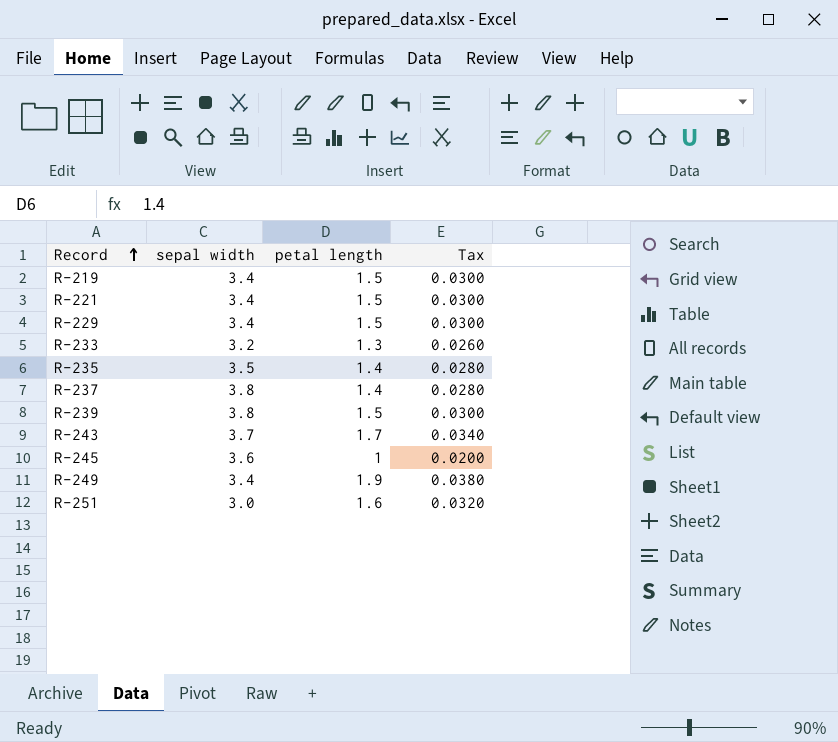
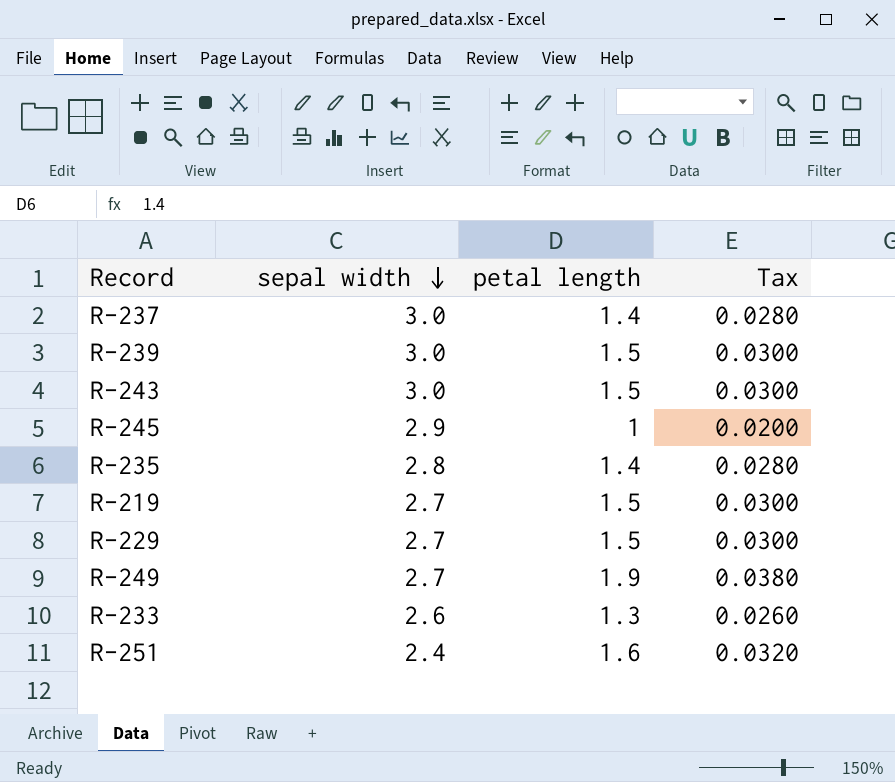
row order: Record ascending -> sepal width descending
row R-221: 3.4 | 1.5 | 0.0300 -> none
R-237 | sepal width: 3.8 -> 3.0
R-239 | sepal width: 3.8 -> 3.0
R-243 | sepal width: 3.7 -> 3.0
R-243 | petal length: 1.7 -> 1.5
R-243 | Tax: 0.0340 -> 0.0300
R-245 | sepal width: 3.6 -> 2.9
R-235 | sepal width: 3.5 -> 2.8
R-219 | sepal width: 3.4 -> 2.7
R-229 | sepal width: 3.4 -> 2.7
R-249 | sepal width: 3.4 -> 2.7
R-233 | sepal width: 3.2 -> 2.6
R-251 | sepal width: 3.0 -> 2.4

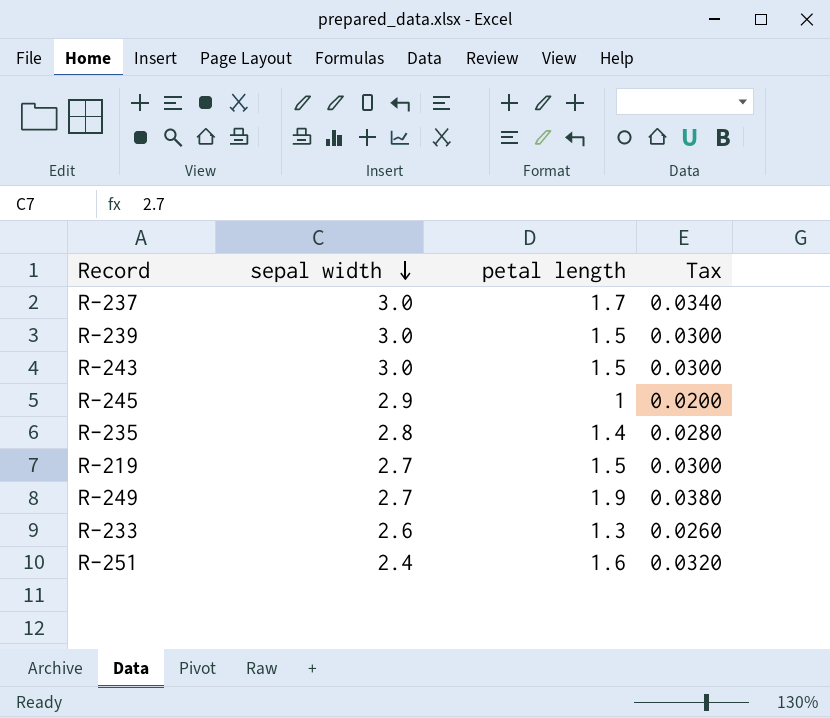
row R-229: 2.7 | 1.5 | 0.0300 -> none
R-237 | petal length: 1.4 -> 1.7
R-237 | Tax: 0.0280 -> 0.0340

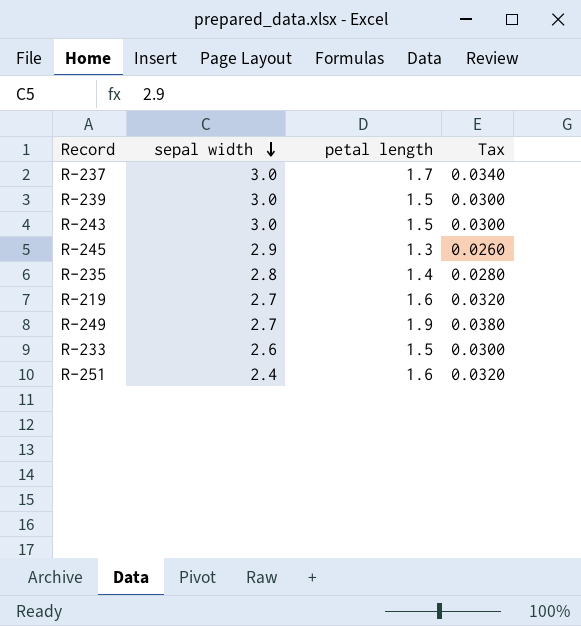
R-245 | petal length: 1 -> 1.3
R-245 | Tax: 0.0200 -> 0.0260
R-219 | petal length: 1.5 -> 1.6
R-219 | Tax: 0.0300 -> 0.0320
R-233 | petal length: 1.3 -> 1.5
R-233 | Tax: 0.0260 -> 0.0300

